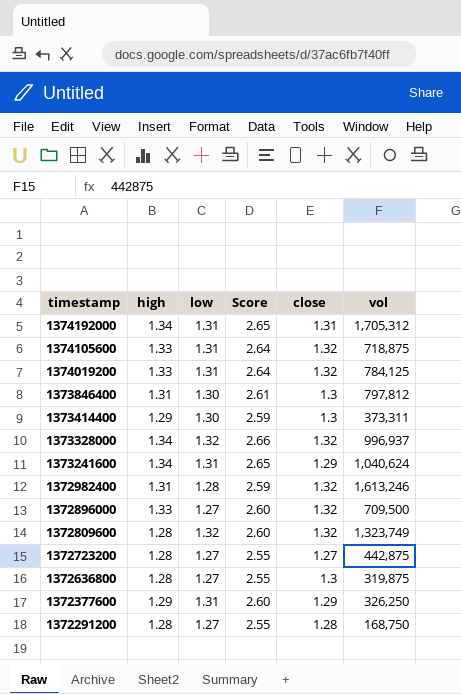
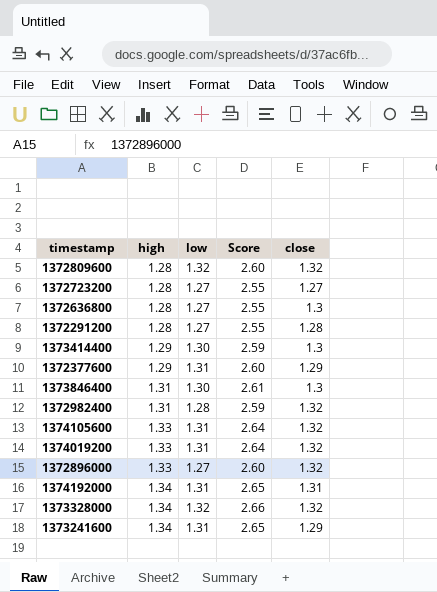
row order: timestamp descending -> high ascending
column vol | position: 6 -> none

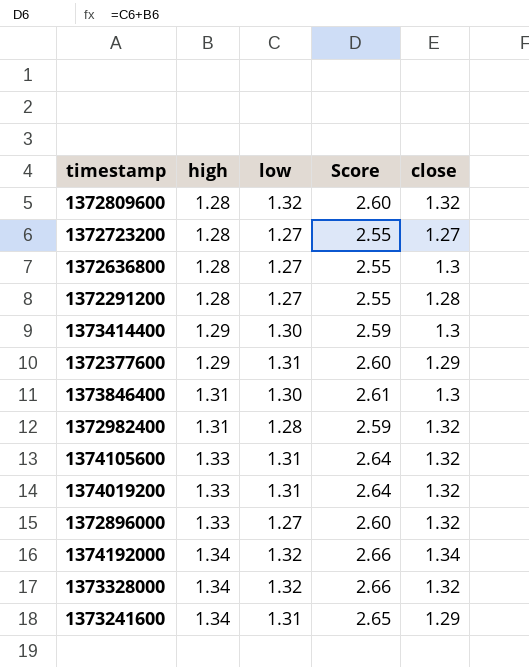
1374192000 | low: 1.31 -> 1.32
1374192000 | Score: 2.65 -> 2.66
1374192000 | close: 1.31 -> 1.34

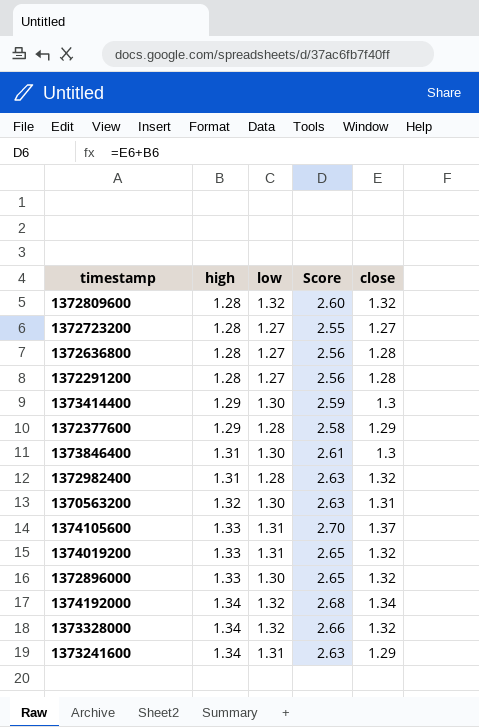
column Score | formula: [high] + [low] -> [high] + [close]
1372636800 | close: 1.3 -> 1.28
1372377600 | low: 1.31 -> 1.28
row 1370563200: none -> 1.32 | 1.30 | 2.63 | 1.31
1374105600 | close: 1.32 -> 1.37
1372896000 | low: 1.27 -> 1.30

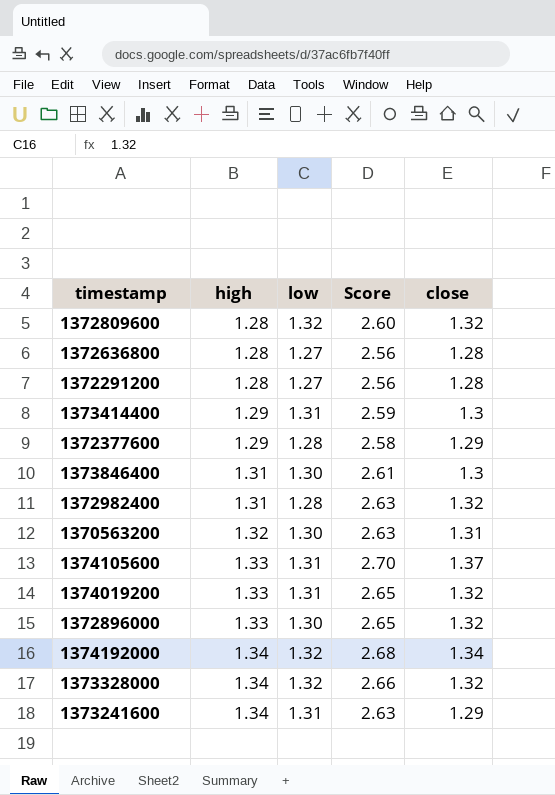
row 1372723200: 1.28 | 1.27 | 2.55 | 1.27 -> none
1373414400 | low: 1.30 -> 1.31

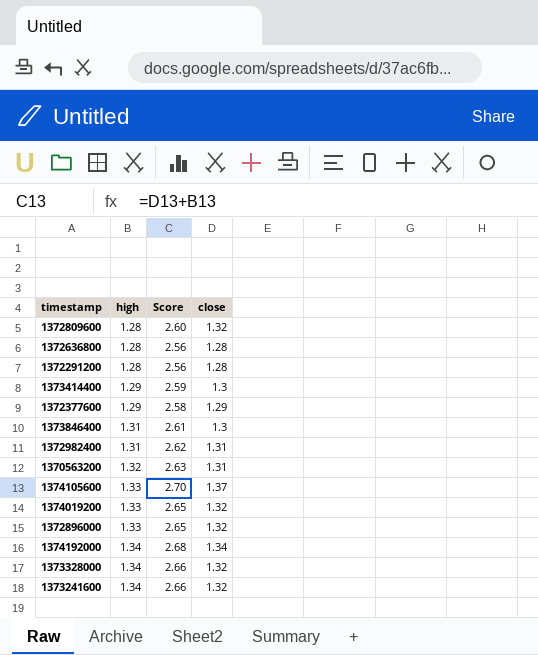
column low | position: 3 -> none
1372982400 | Score: 2.63 -> 2.62
1372982400 | close: 1.32 -> 1.31
1373241600 | Score: 2.63 -> 2.66
1373241600 | close: 1.29 -> 1.32

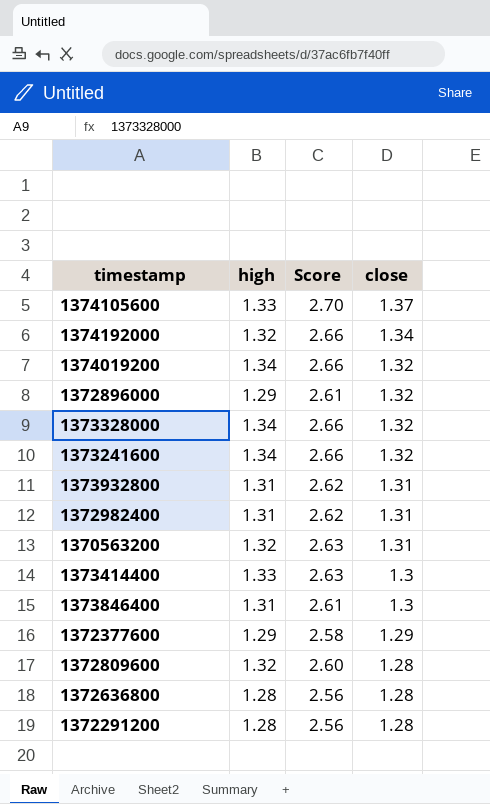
row order: high ascending -> close descending
1374192000 | high: 1.34 -> 1.32
1374192000 | Score: 2.68 -> 2.66
1374019200 | high: 1.33 -> 1.34
1374019200 | Score: 2.65 -> 2.66
1372896000 | high: 1.33 -> 1.29
1372896000 | Score: 2.65 -> 2.61
row 1373932800: none -> 1.31 | 2.62 | 1.31
1373414400 | high: 1.29 -> 1.33
1373414400 | Score: 2.59 -> 2.63
1372809600 | high: 1.28 -> 1.32
1372809600 | close: 1.32 -> 1.28

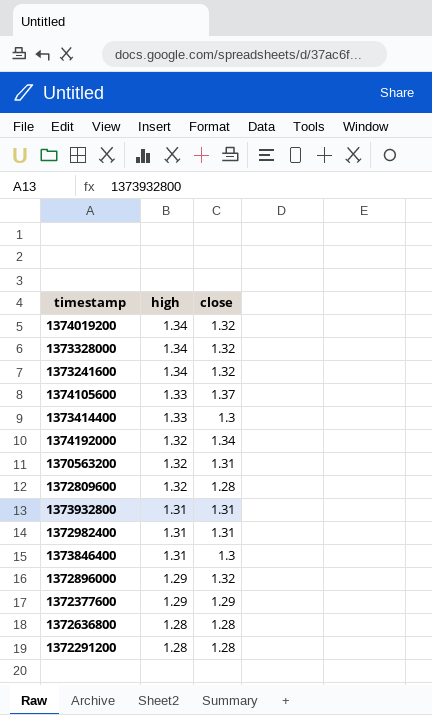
row order: close descending -> high descending
column Score | formula: [high] + [close] -> none

